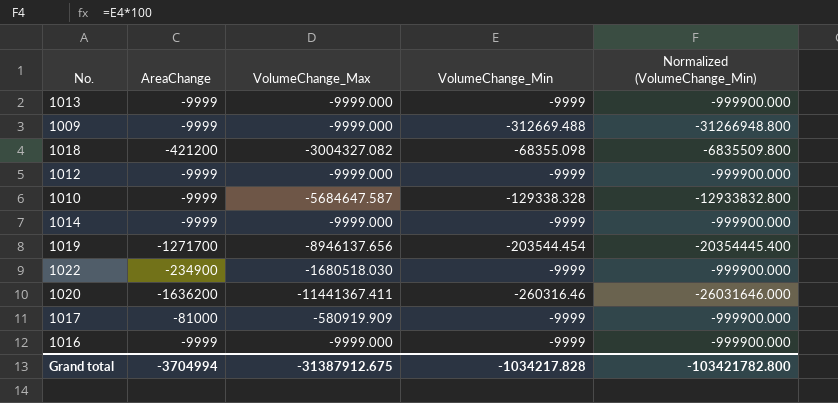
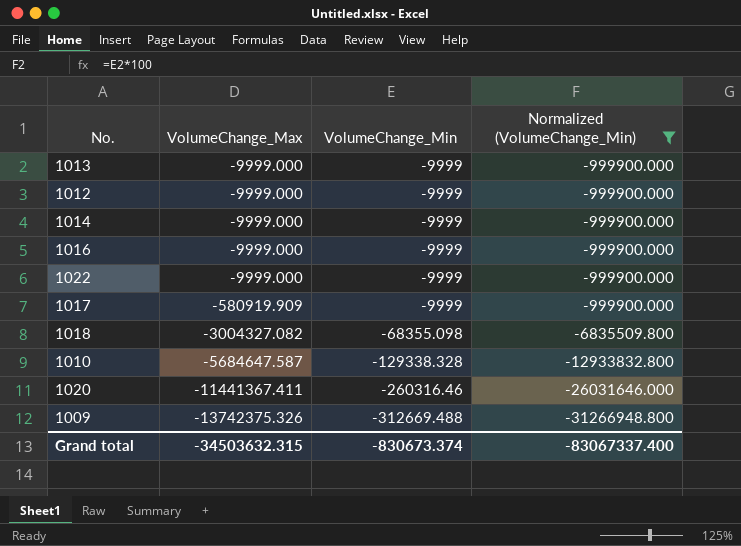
filter: none -> Normalized (VolumeChange_Min) != -20354445.400
row order: none -> VolumeChange_Max descending
column AreaChange | position: 2 -> none
1022 | VolumeChange_Max: -1680518.030 -> -9999.000
1009 | VolumeChange_Max: -9999.000 -> -13742375.326
Grand total | VolumeChange_Max: -31387912.675 -> -34503632.315
Grand total | VolumeChange_Min: -1034217.828 -> -830673.374
Grand total | Normalized (VolumeChange_Min): -103421782.800 -> -83067337.400

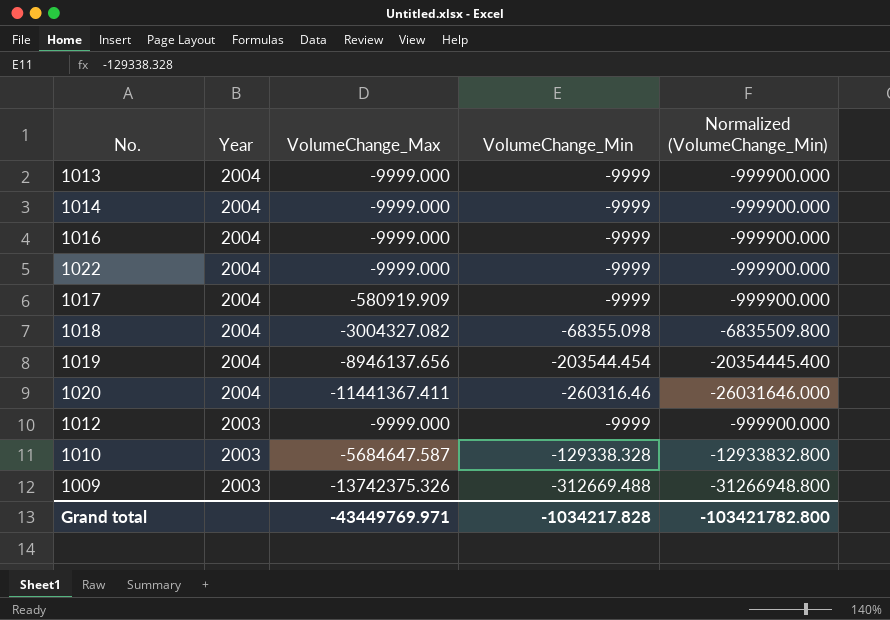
filter: Normalized (VolumeChange_Min) != -20354445.400 -> none
row order: VolumeChange_Max descending -> Year descending
column Year | position: none -> 2
Grand total | VolumeChange_Max: -34503632.315 -> -43449769.971
Grand total | VolumeChange_Min: -830673.374 -> -1034217.828
Grand total | Normalized (VolumeChange_Min): -83067337.400 -> -103421782.800

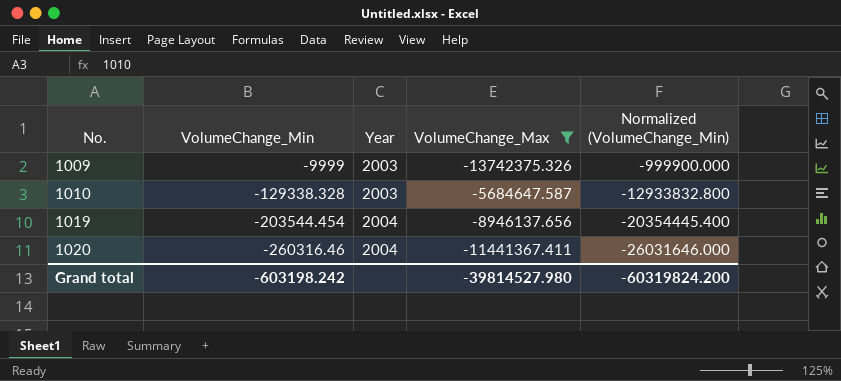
filter: none -> VolumeChange_Max <= -5684647.587
row order: Year descending -> No. ascending
column VolumeChange_Min | position: 4 -> 2
1009 | VolumeChange_Min: -312669.488 -> -9999
1009 | Normalized (VolumeChange_Min): -31266948.800 -> -999900.000
Grand total | VolumeChange_Min: -1034217.828 -> -603198.242
Grand total | VolumeChange_Max: -43449769.971 -> -39814527.980
Grand total | Normalized (VolumeChange_Min): -103421782.800 -> -60319824.200

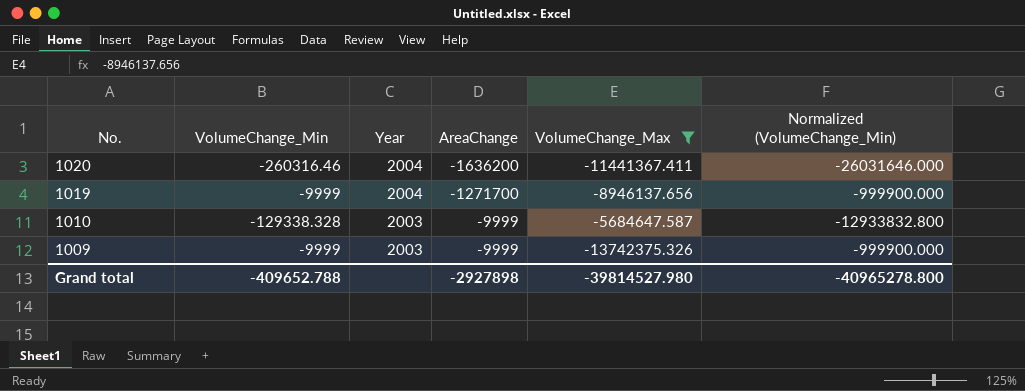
row order: No. ascending -> No. descending
column AreaChange | position: none -> 4
1019 | VolumeChange_Min: -203544.454 -> -9999
1019 | Normalized (VolumeChange_Min): -20354445.400 -> -999900.000
Grand total | VolumeChange_Min: -603198.242 -> -409652.788
Grand total | Normalized (VolumeChange_Min): -60319824.200 -> -40965278.800

